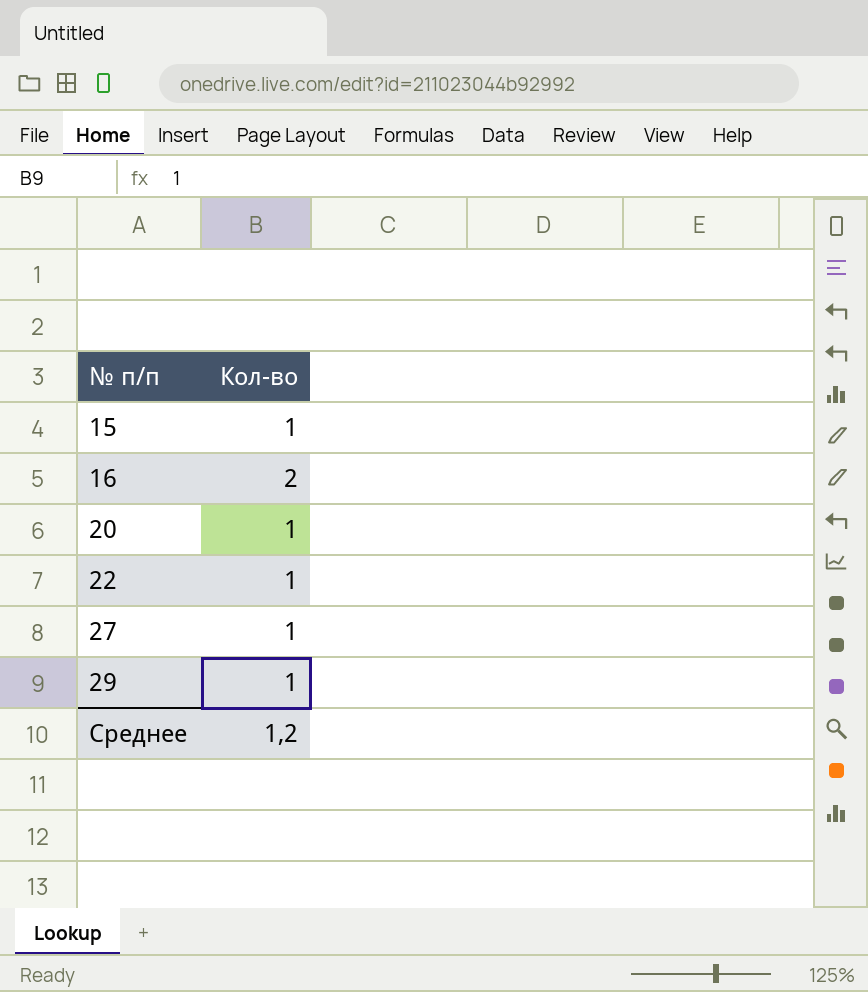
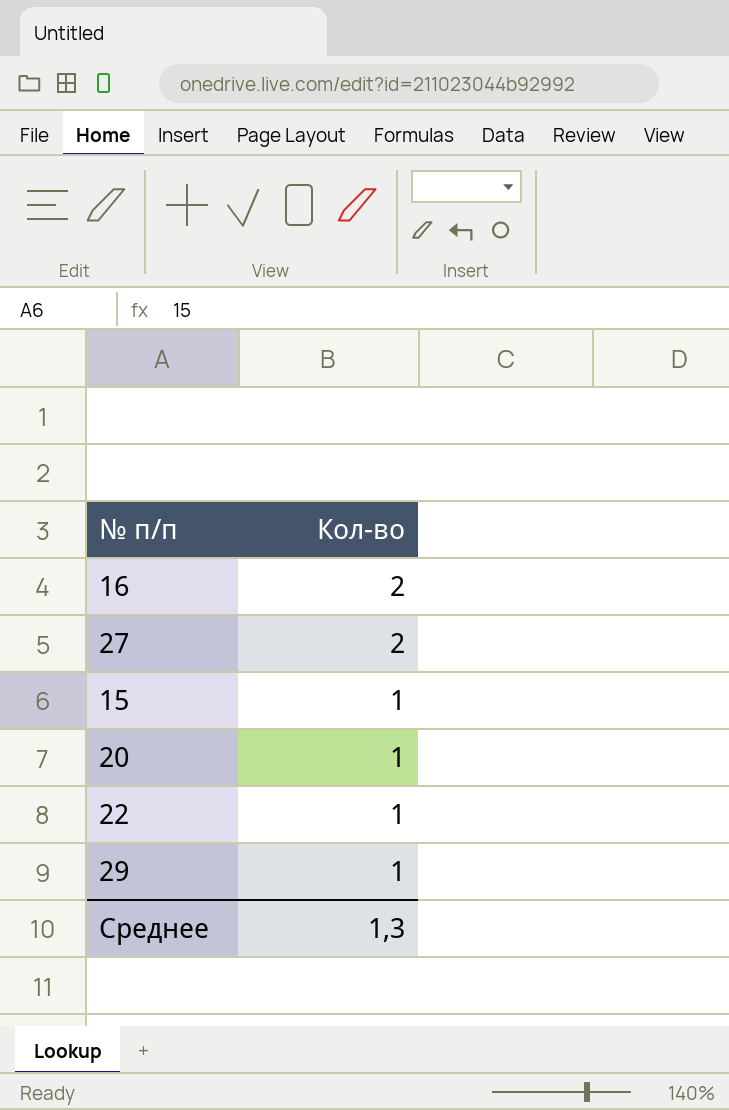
row order: № п/п ascending -> Кол-во descending
27 | Кол-во: 1 -> 2
Среднее | Кол-во: 1,2 -> 1,3

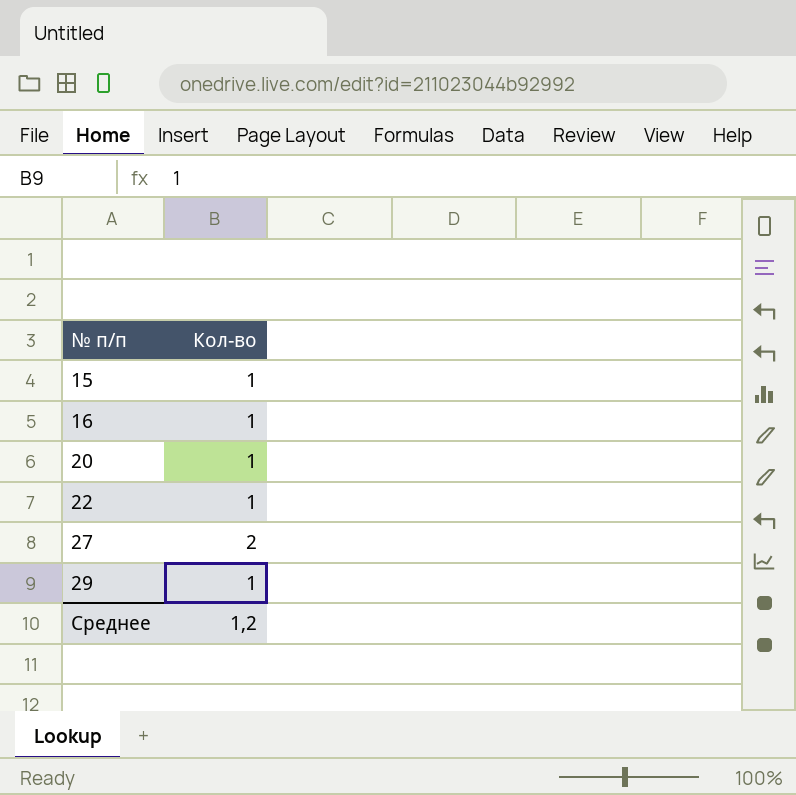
row order: Кол-во descending -> № п/п ascending
16 | Кол-во: 2 -> 1
Среднее | Кол-во: 1,3 -> 1,2

